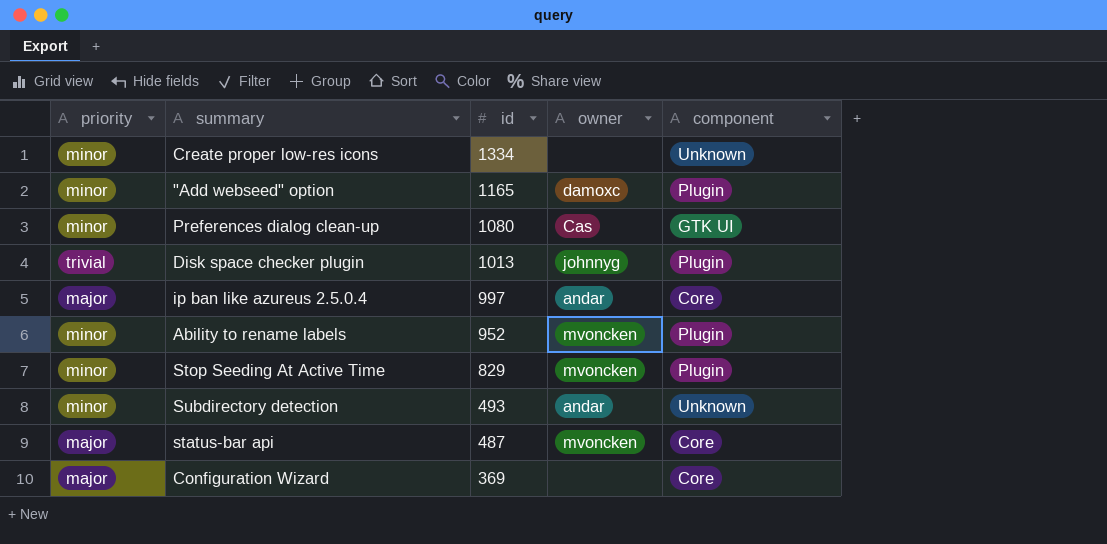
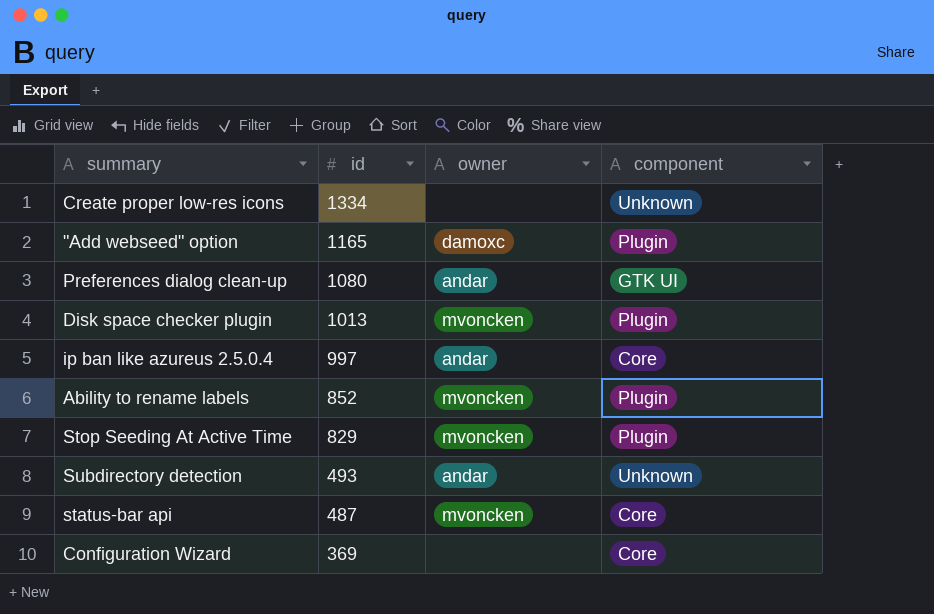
column priority | position: 1 -> none
Preferences dialog clean-up | owner: Cas -> andar
Disk space checker plugin | owner: johnnyg -> mvoncken
Ability to rename labels | id: 952 -> 852

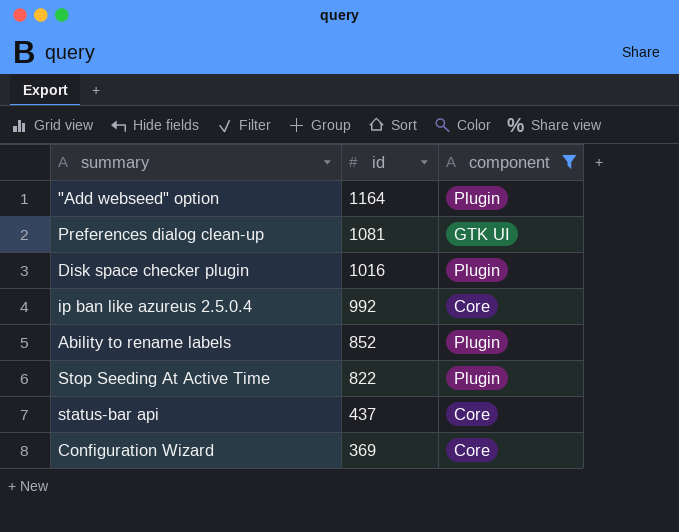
filter: none -> component != Unknown
column owner | position: 3 -> none
"Add webseed" option | id: 1165 -> 1164
Preferences dialog clean-up | id: 1080 -> 1081
Disk space checker plugin | id: 1013 -> 1016
ip ban like azureus 2.5.0.4 | id: 997 -> 992
Stop Seeding At Active Time | id: 829 -> 822
status-bar api | id: 487 -> 437

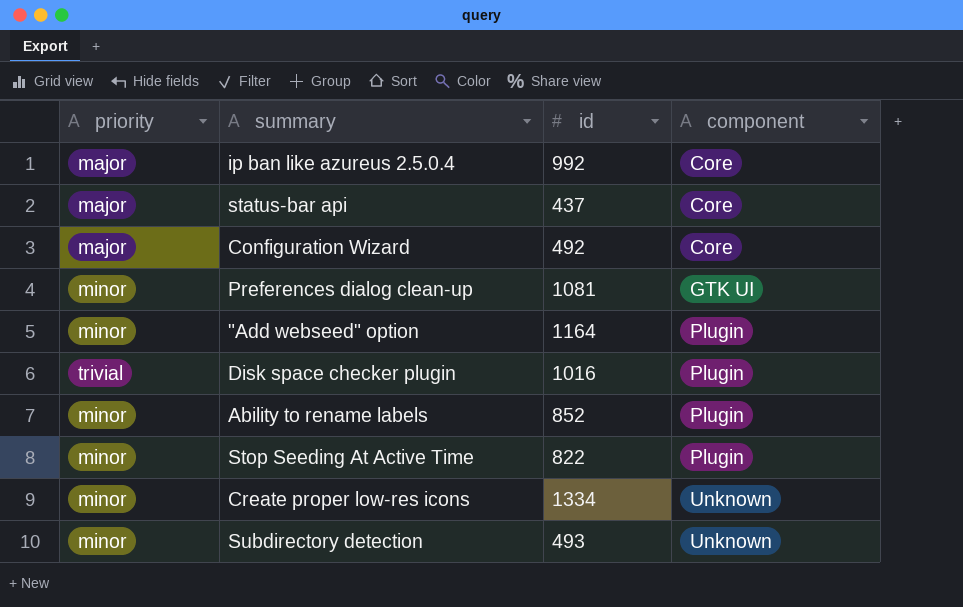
filter: component != Unknown -> none
row order: id descending -> component ascending
column priority | position: none -> 1
Configuration Wizard | id: 369 -> 492

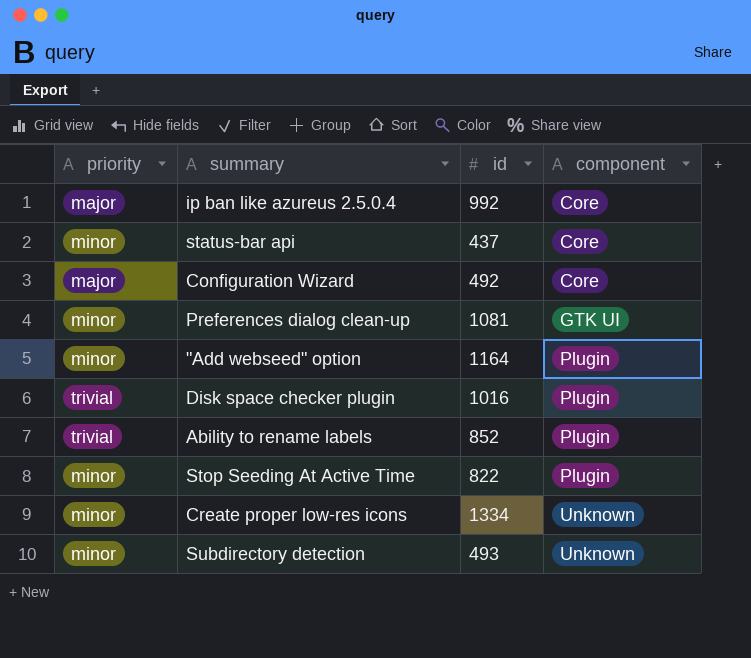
status-bar api | priority: major -> minor
Ability to rename labels | priority: minor -> trivial

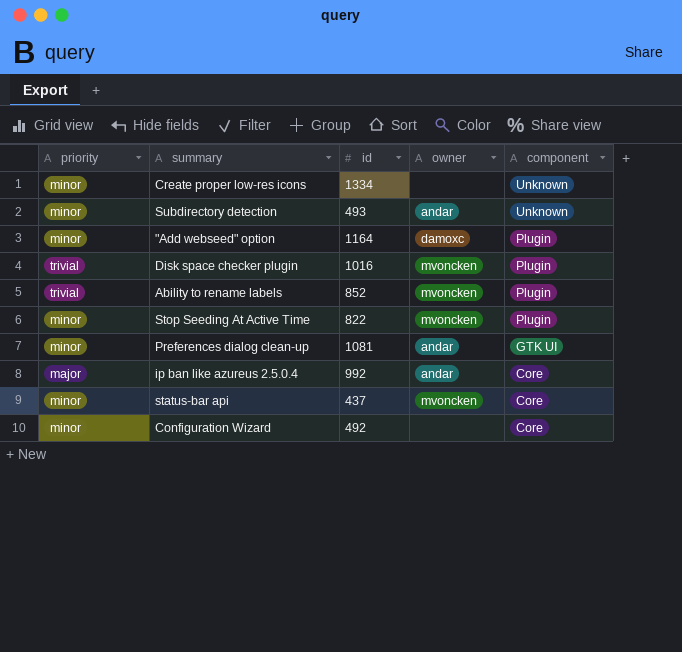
row order: component ascending -> component descending
column owner | position: none -> 4
Configuration Wizard | priority: major -> minor

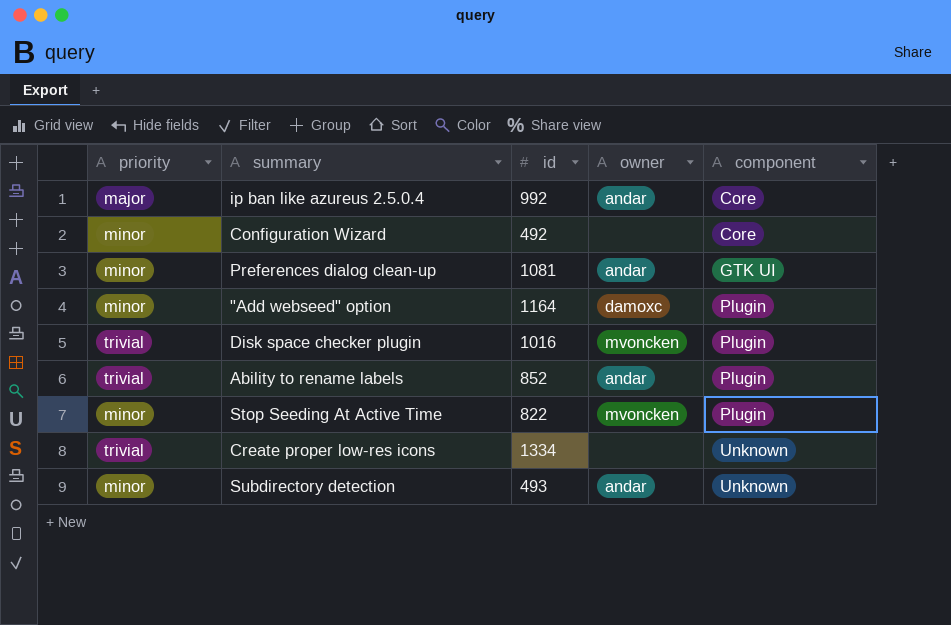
row order: component descending -> component ascending
row status-bar api: minor | 437 | mvoncken | Core -> none
Ability to rename labels | owner: mvoncken -> andar
Create proper low-res icons | priority: minor -> trivial

